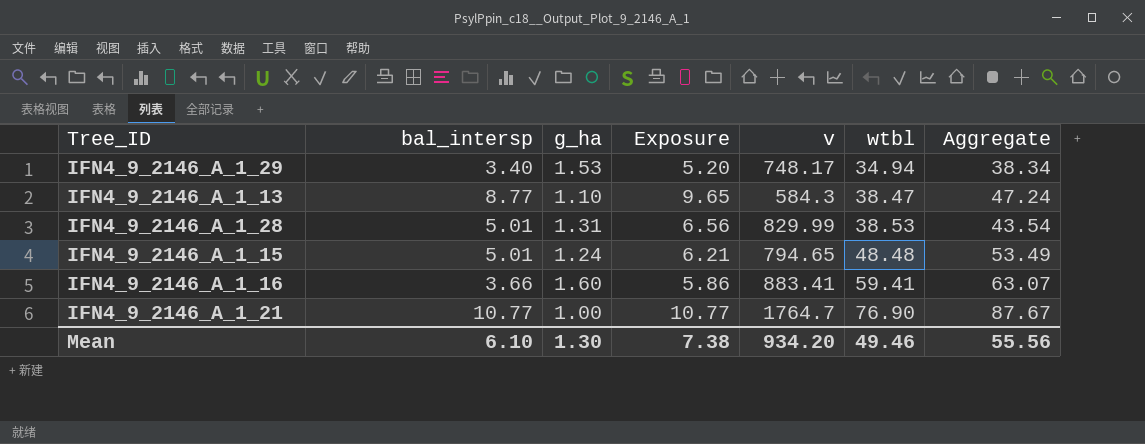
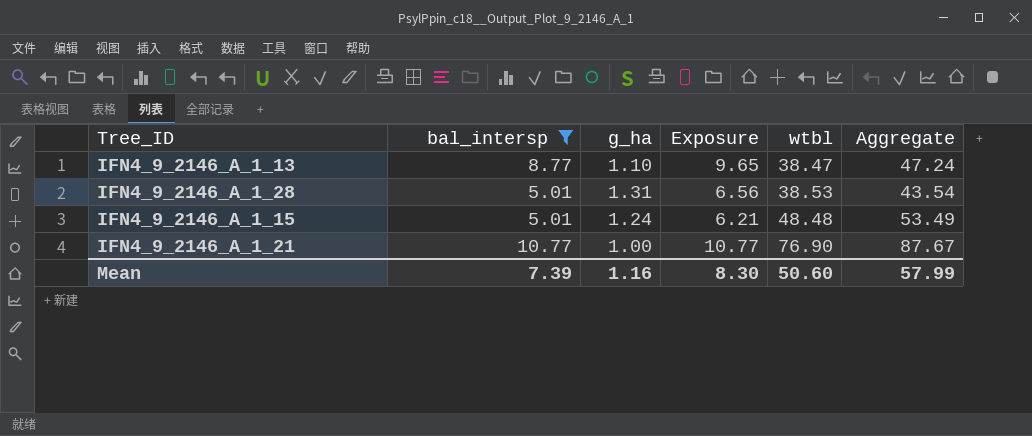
filter: none -> bal_intersp >= 5.01
column v | position: 5 -> none
Mean | bal_intersp: 6.10 -> 7.39
Mean | g_ha: 1.30 -> 1.16
Mean | Exposure: 7.38 -> 8.30
Mean | wtbl: 49.46 -> 50.60
Mean | Aggregate: 55.56 -> 57.99

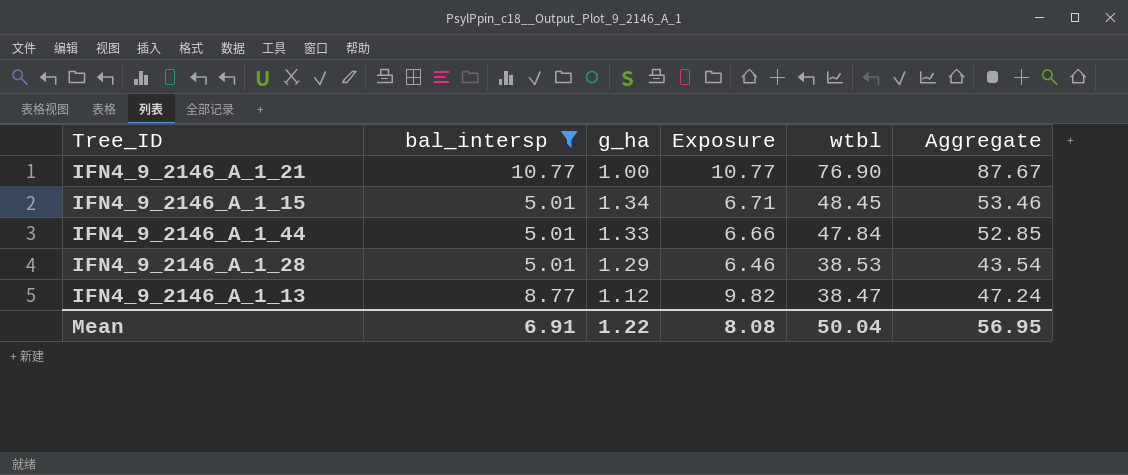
row order: wtbl ascending -> wtbl descending
IFN4_9_2146_A_1_15 | g_ha: 1.24 -> 1.34
IFN4_9_2146_A_1_15 | Exposure: 6.21 -> 6.71
IFN4_9_2146_A_1_15 | wtbl: 48.48 -> 48.45
IFN4_9_2146_A_1_15 | Aggregate: 53.49 -> 53.46
row IFN4_9_2146_A_1_44: none -> 5.01 | 1.33 | 6.66 | 47.84 | 52.85
IFN4_9_2146_A_1_28 | g_ha: 1.31 -> 1.29
IFN4_9_2146_A_1_28 | Exposure: 6.56 -> 6.46
IFN4_9_2146_A_1_13 | g_ha: 1.10 -> 1.12
IFN4_9_2146_A_1_13 | Exposure: 9.65 -> 9.82
Mean | bal_intersp: 7.39 -> 6.91
Mean | g_ha: 1.16 -> 1.22
Mean | Exposure: 8.30 -> 8.08
Mean | wtbl: 50.60 -> 50.04
Mean | Aggregate: 57.99 -> 56.95

